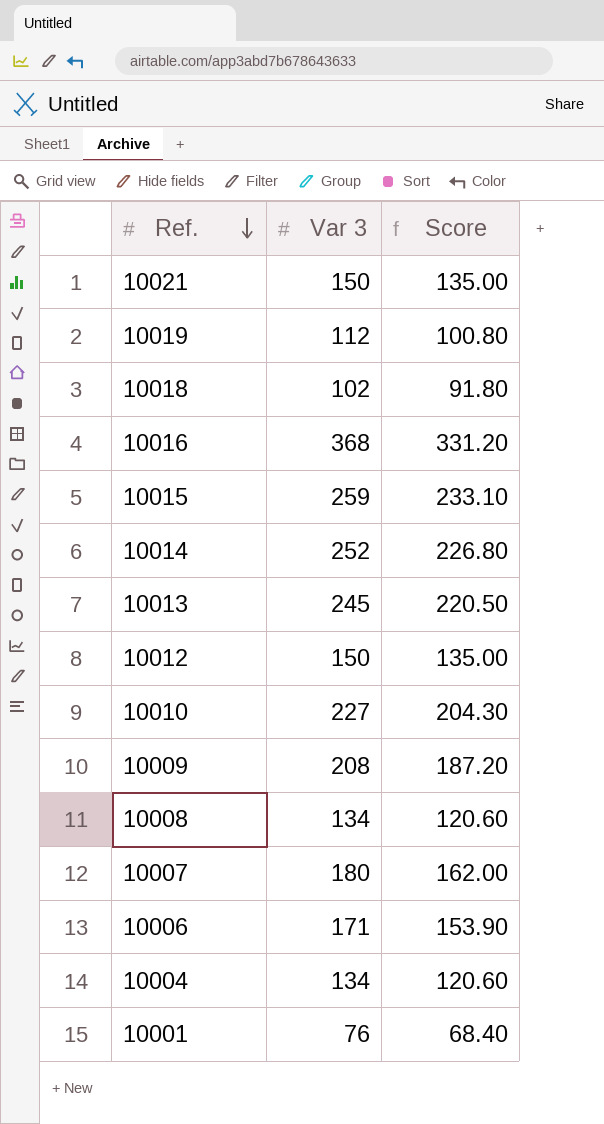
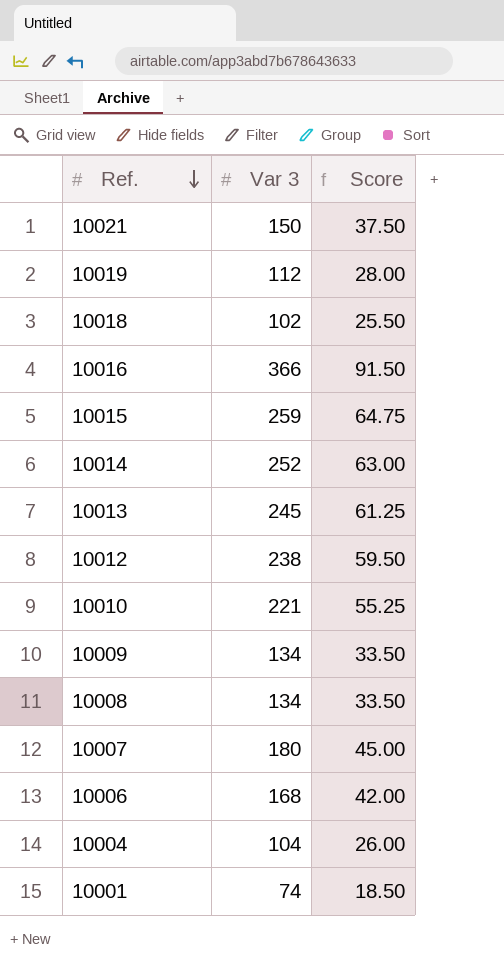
column Score | formula: [Var 3] * 0.9 -> [Var 3] * 0.25
10016 | Var 3: 368 -> 366
10012 | Var 3: 150 -> 238
10010 | Var 3: 227 -> 221
10009 | Var 3: 208 -> 134
10006 | Var 3: 171 -> 168
10004 | Var 3: 134 -> 104
10001 | Var 3: 76 -> 74

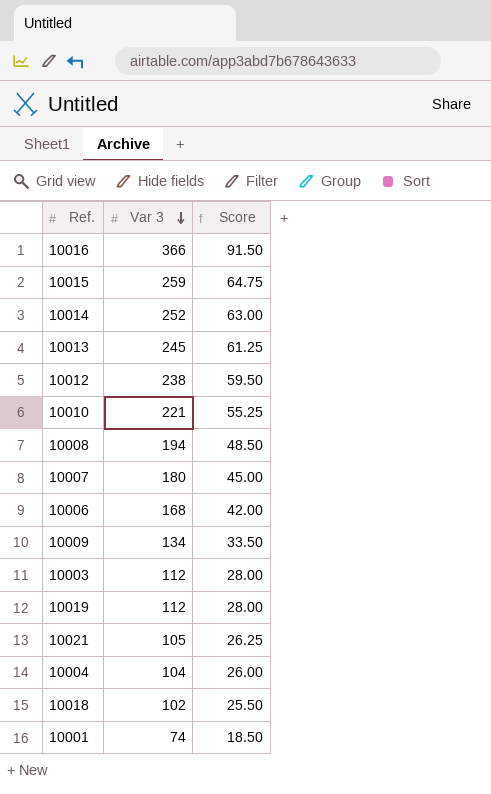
row order: Ref. descending -> Var 3 descending
10008 | Var 3: 134 -> 194
10008 | Score: 33.50 -> 48.50
row 10003: none -> 112 | 28.00
10021 | Var 3: 150 -> 105
10021 | Score: 37.50 -> 26.25

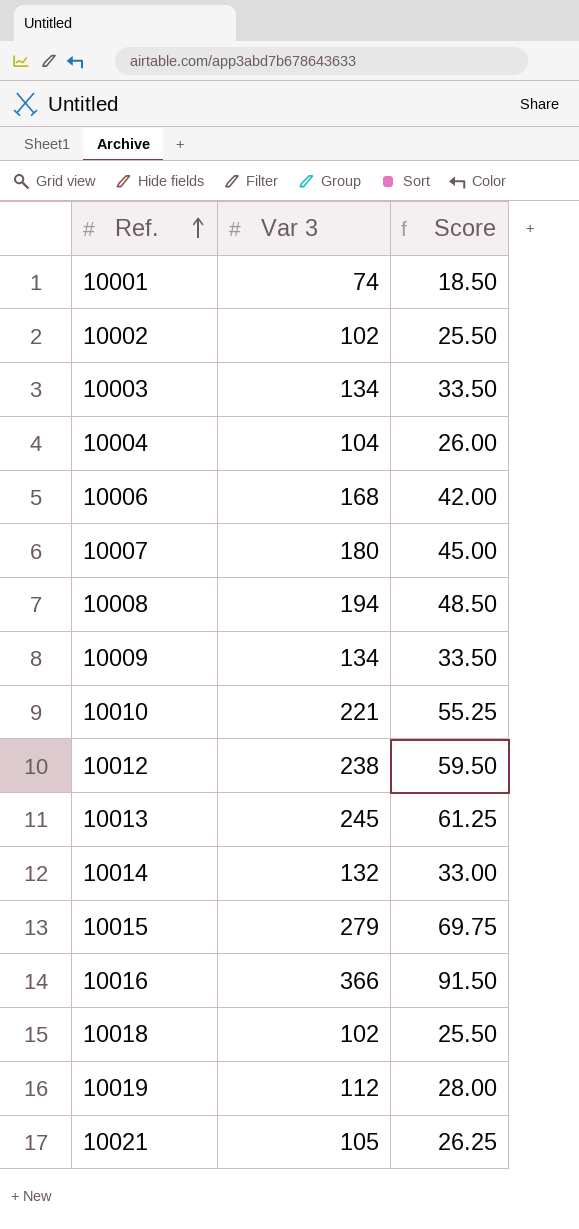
row order: Var 3 descending -> Ref. ascending
row 10002: none -> 102 | 25.50
10003 | Var 3: 112 -> 134
10003 | Score: 28.00 -> 33.50
10014 | Var 3: 252 -> 132
10014 | Score: 63.00 -> 33.00
10015 | Var 3: 259 -> 279
10015 | Score: 64.75 -> 69.75

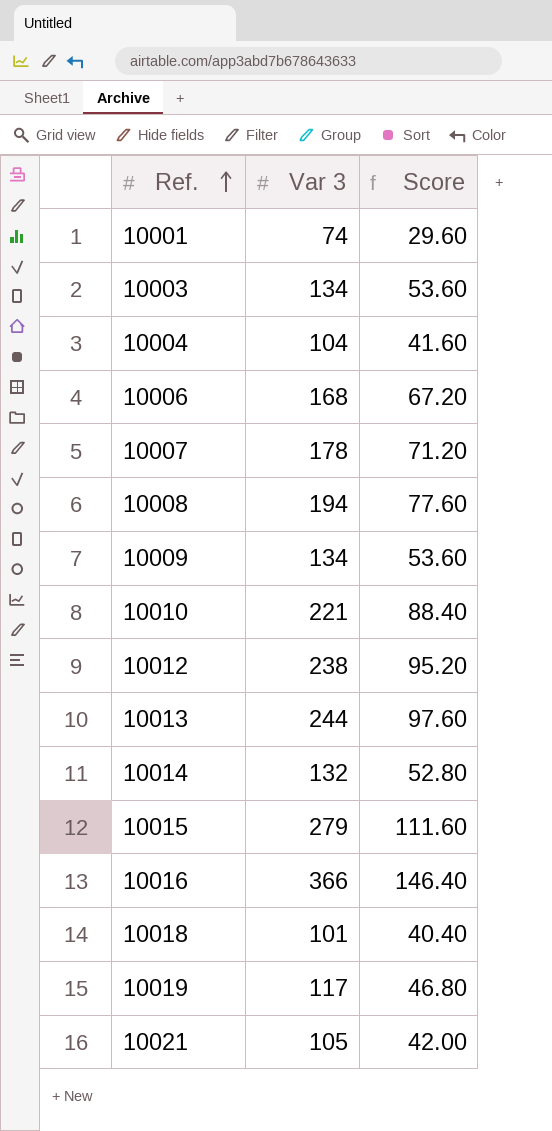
column Score | formula: [Var 3] * 0.25 -> [Var 3] * 0.4
row 10002: 102 | 25.50 -> none
10007 | Var 3: 180 -> 178
10013 | Var 3: 245 -> 244
10018 | Var 3: 102 -> 101
10019 | Var 3: 112 -> 117

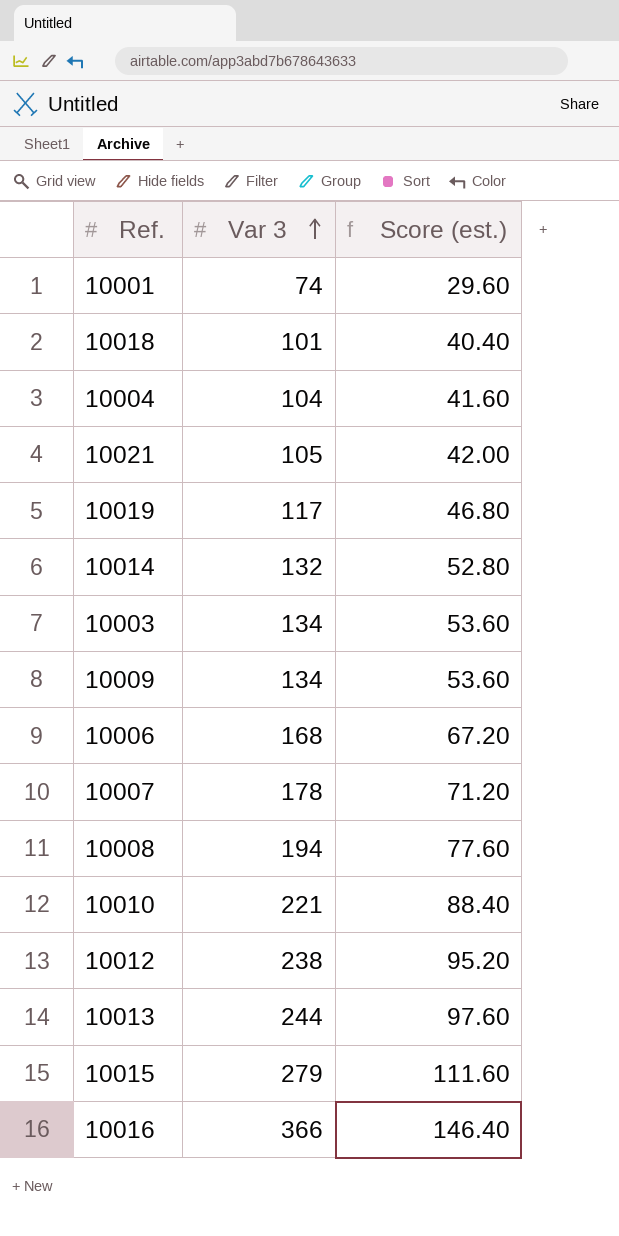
row order: Ref. ascending -> Var 3 ascending
column name: Score -> Score (est.)

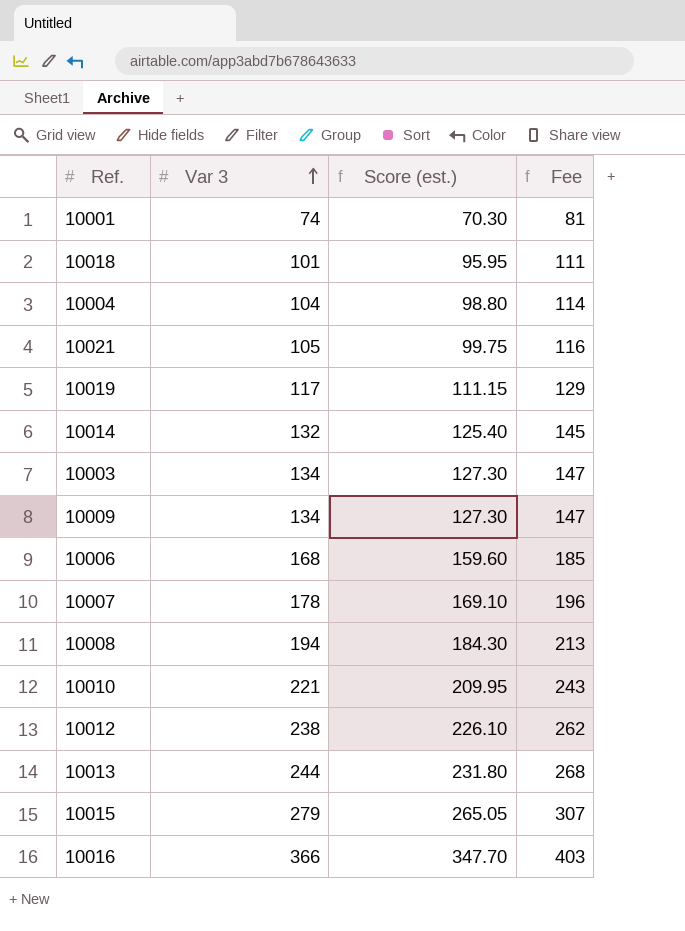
column Score (est.) | formula: [Var 3] * 0.4 -> [Var 3] * 0.95
column Fee | formula: none -> [Var 3] * 1.1

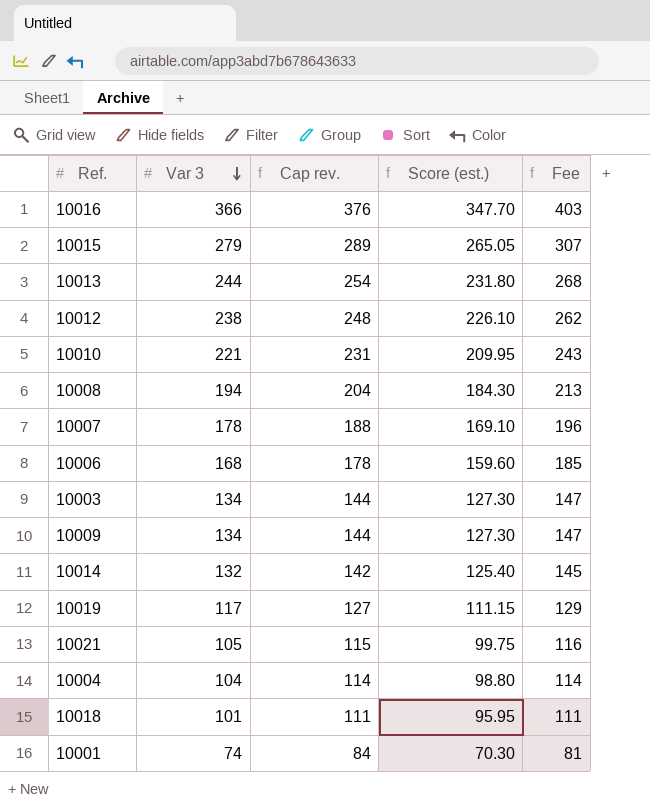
row order: Var 3 ascending -> Var 3 descending
column Cap rev. | formula: none -> [Var 3] + 10

